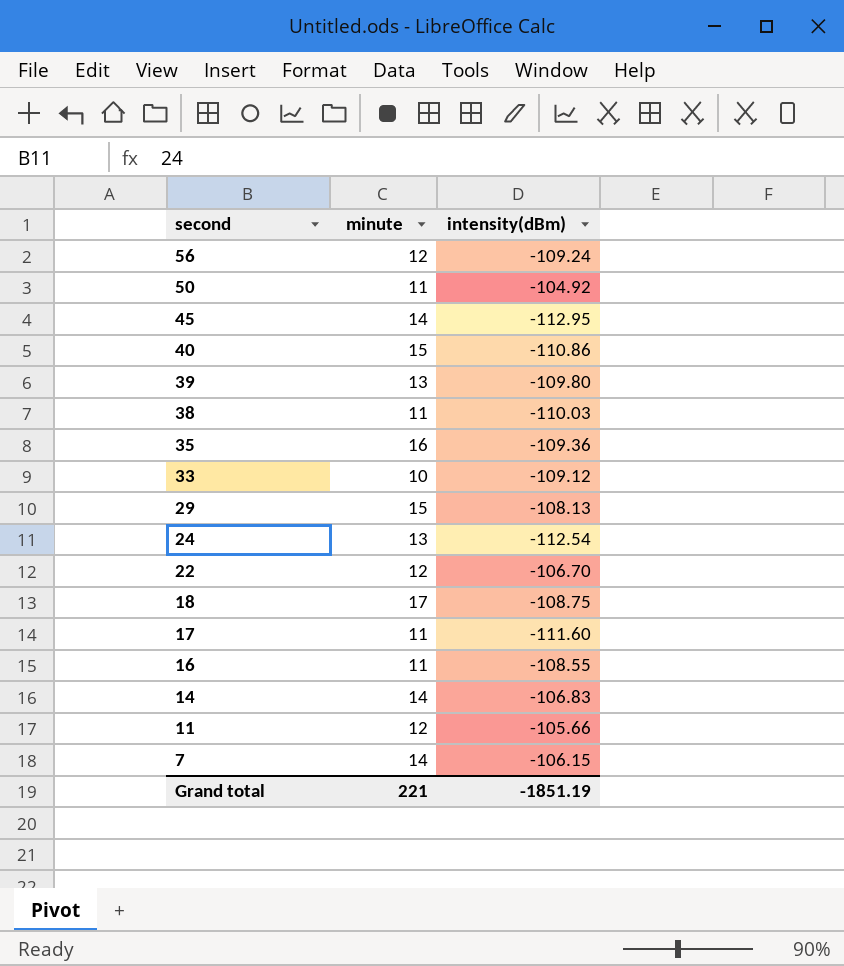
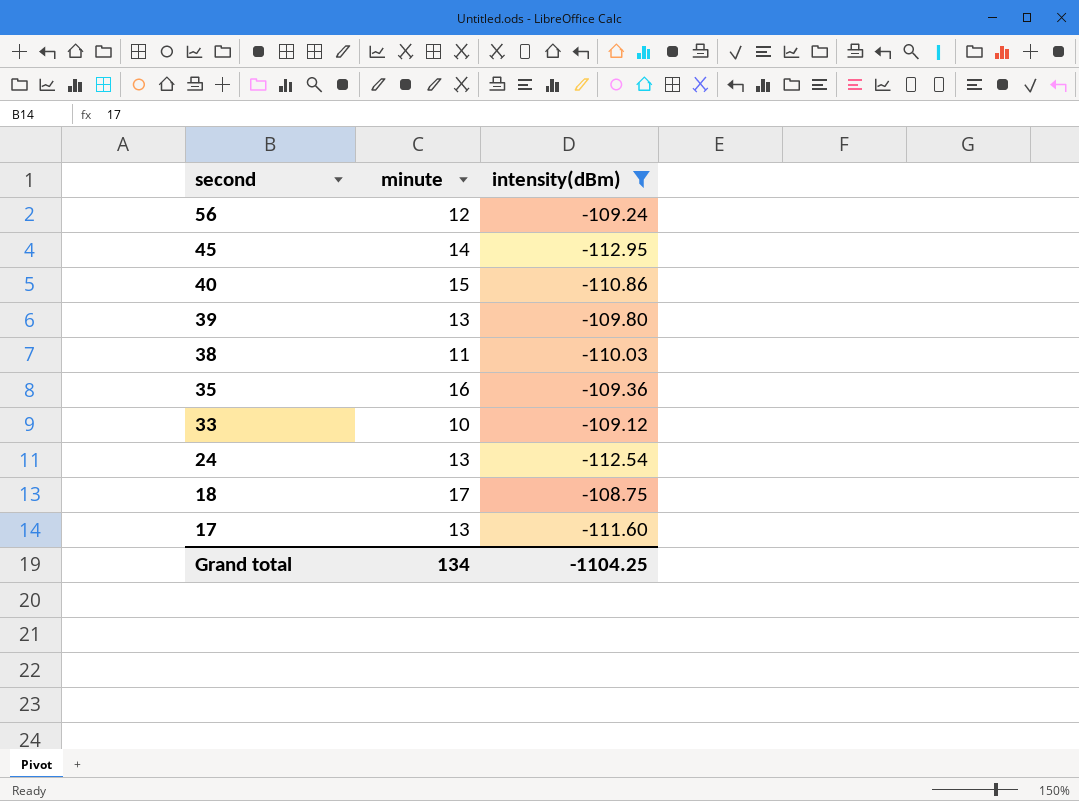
filter: none -> intensity(dBm) <= -108.75
17 | minute: 11 -> 13
Grand total | minute: 221 -> 134
Grand total | intensity(dBm): -1851.19 -> -1104.25

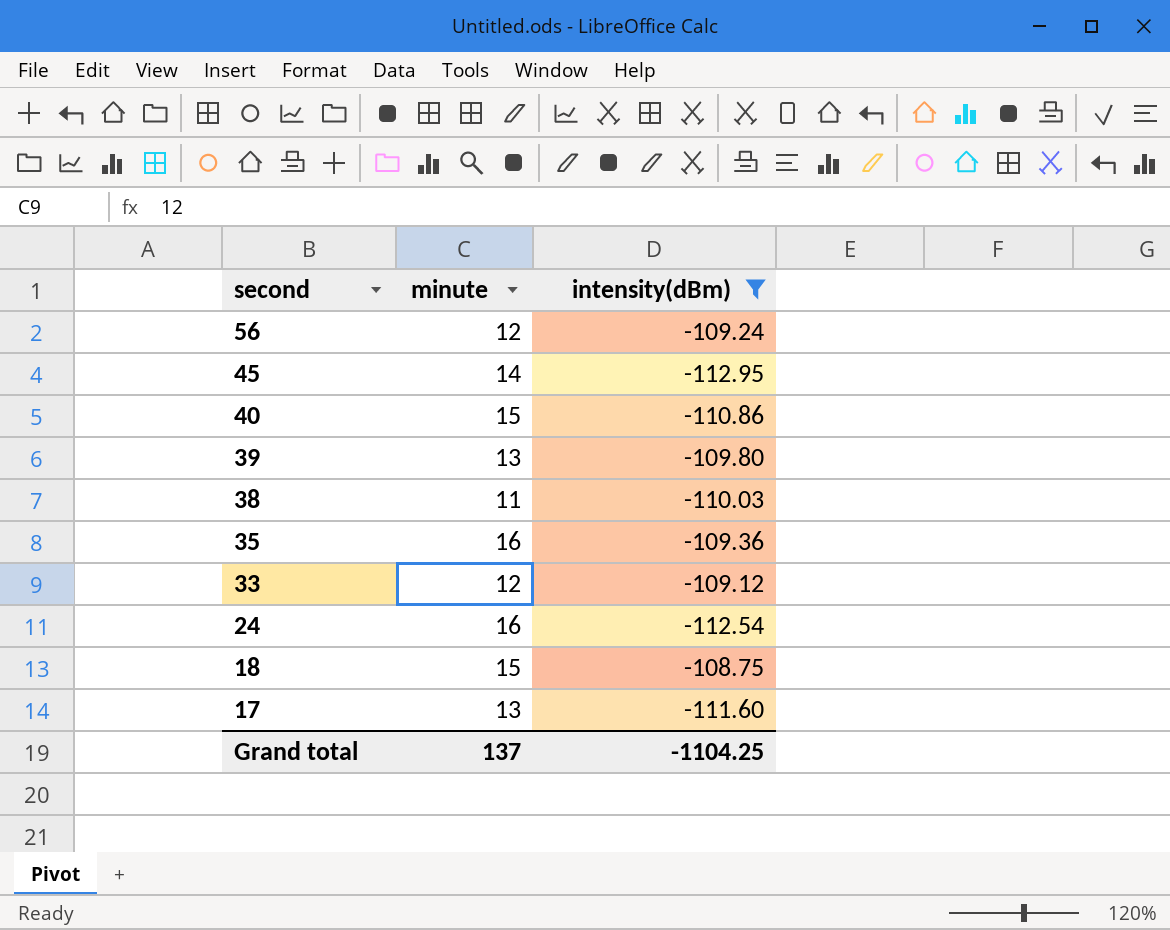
33 | minute: 10 -> 12
24 | minute: 13 -> 16
18 | minute: 17 -> 15
Grand total | minute: 134 -> 137

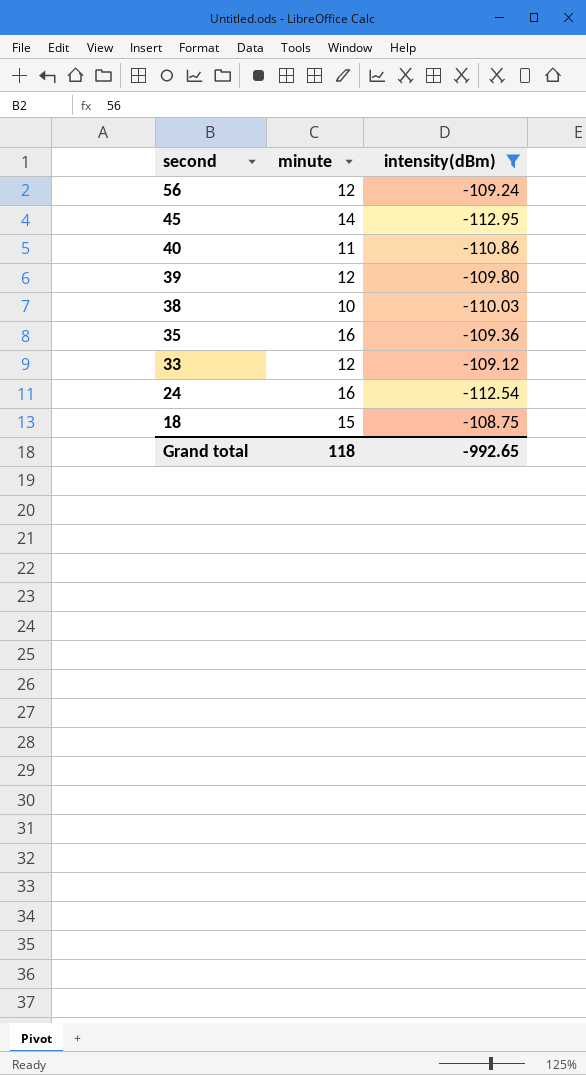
row 17: 13 | -111.60 -> none
40 | minute: 15 -> 11
39 | minute: 13 -> 12
38 | minute: 11 -> 10
Grand total | minute: 137 -> 118
Grand total | intensity(dBm): -1104.25 -> -992.65

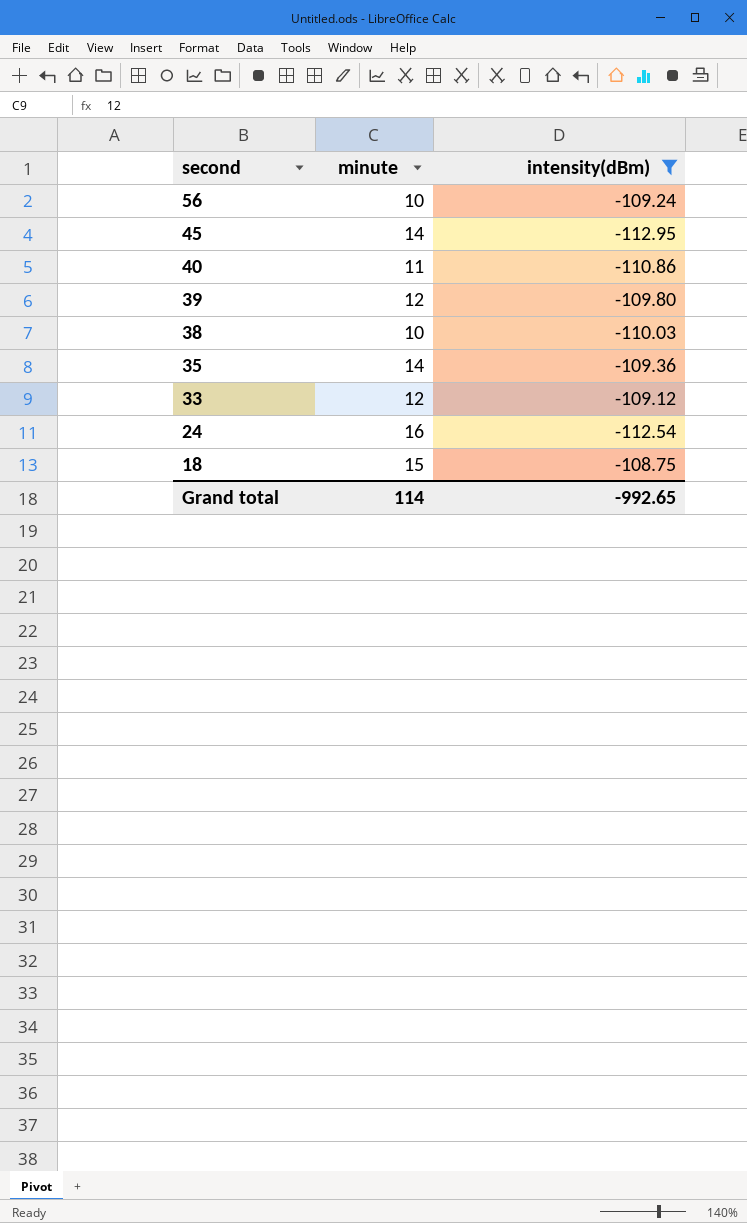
56 | minute: 12 -> 10
35 | minute: 16 -> 14
Grand total | minute: 118 -> 114

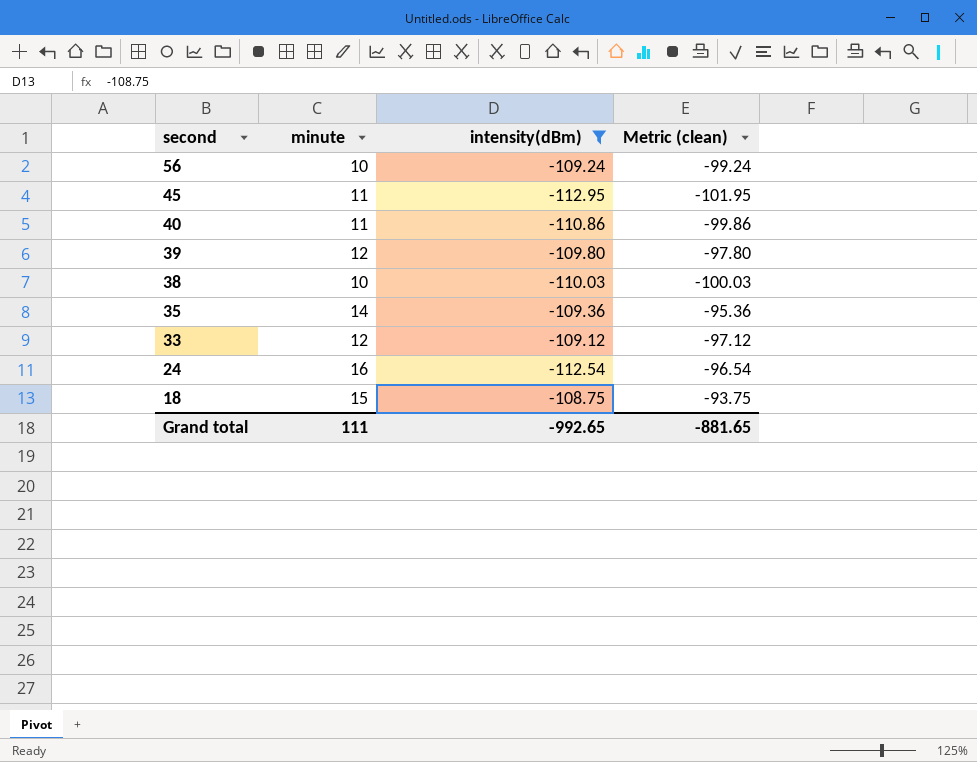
column Metric (clean) | formula: none -> [minute] + [intensity(dBm)]
45 | minute: 14 -> 11
Grand total | minute: 114 -> 111

